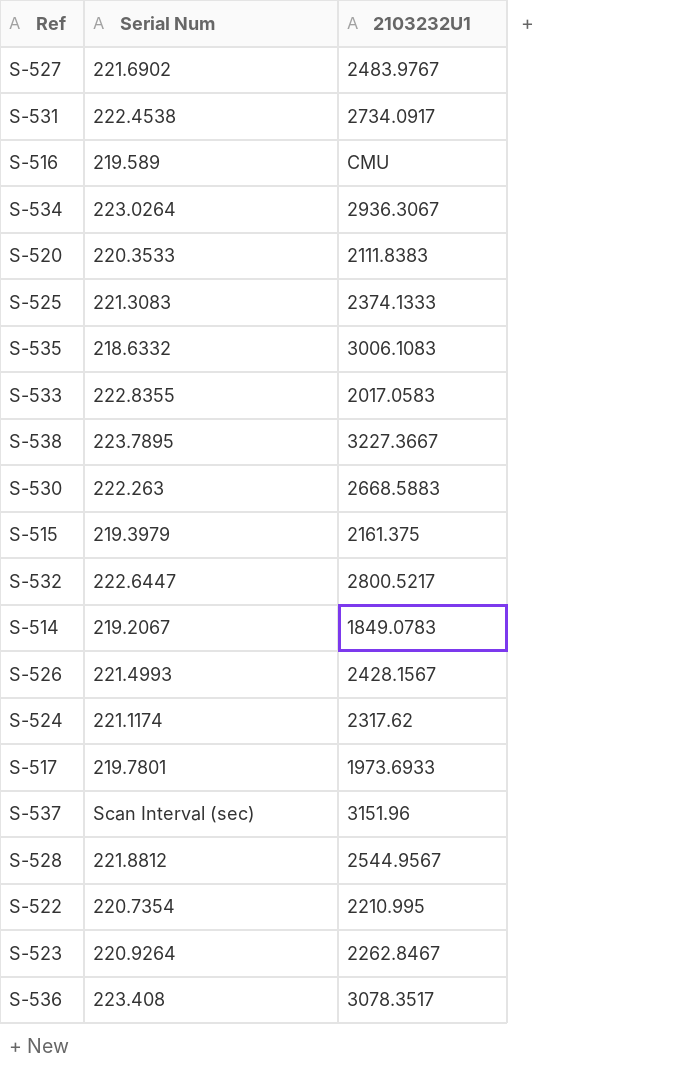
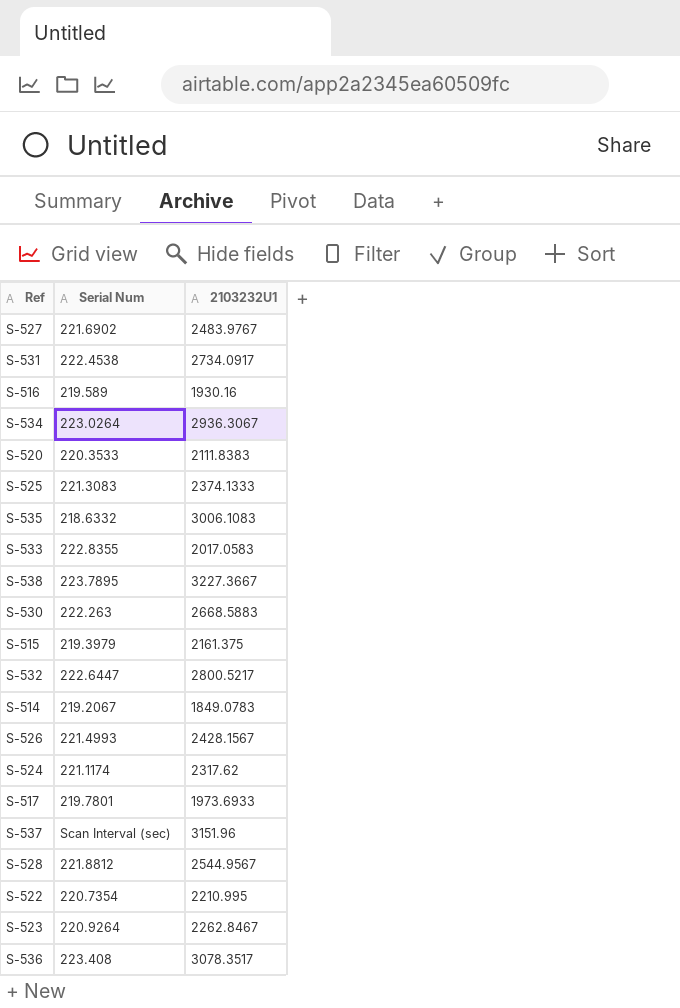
S-516 | 2103232U1: CMU -> 1930.16

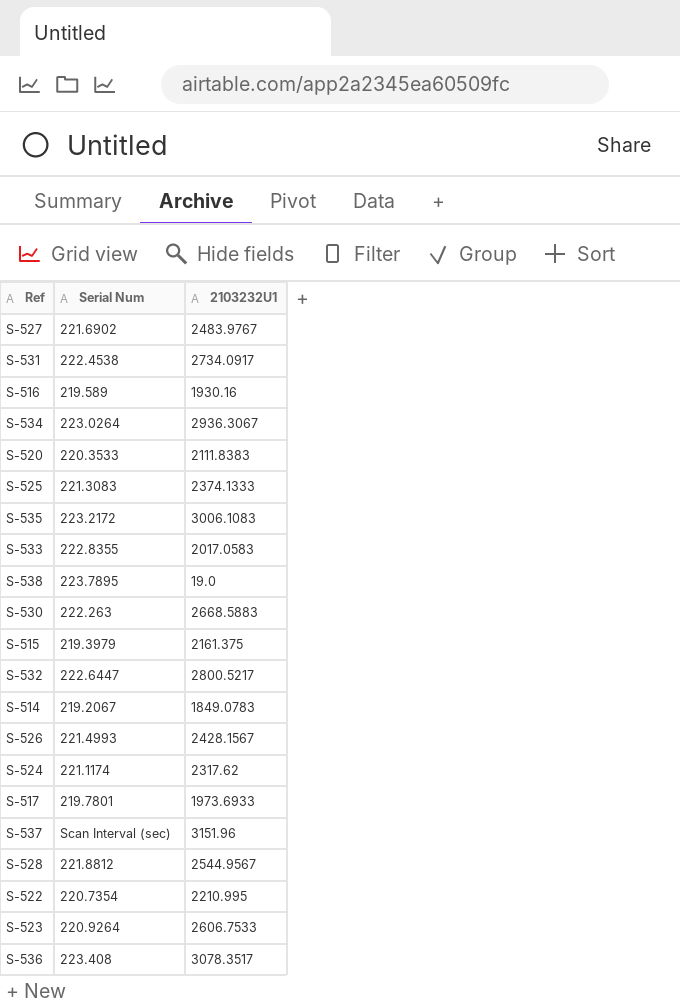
S-535 | Serial Num: 218.6332 -> 223.2172
S-538 | 2103232U1: 3227.3667 -> 19.0
S-523 | 2103232U1: 2262.8467 -> 2606.7533

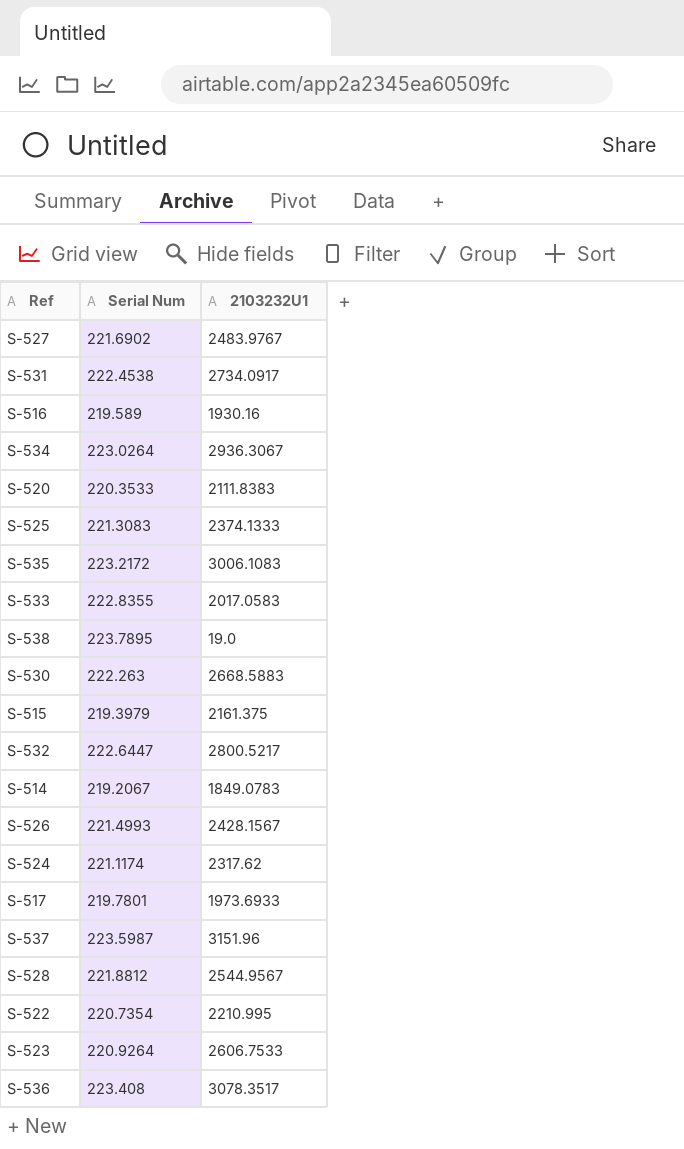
S-537 | Serial Num: Scan Interval (sec) -> 223.5987

